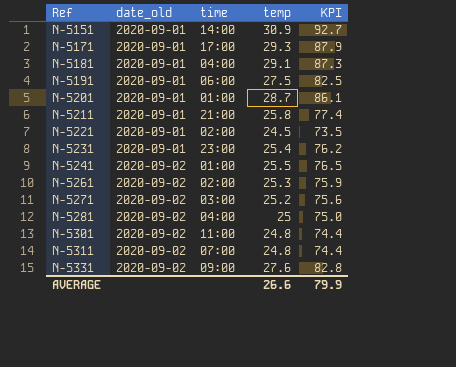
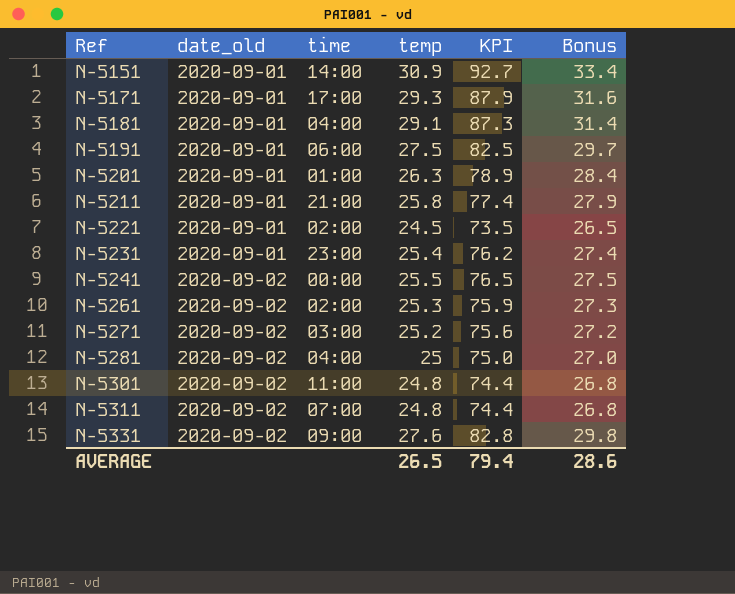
column Bonus | formula: none -> [temp] * 1.08
N-5201 | temp: 28.7 -> 26.3
N-5201 | KPI: 86.1 -> 78.9
N-5241 | time: 01:00 -> 00:00
AVERAGE | temp: 26.6 -> 26.5
AVERAGE | KPI: 79.9 -> 79.4

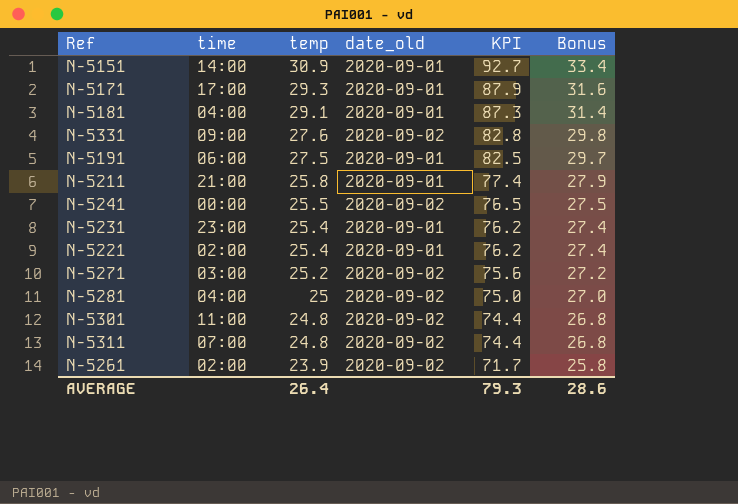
row order: Ref ascending -> temp descending
column date_old | position: 2 -> 4
row N-5201: 2020-09-01 | 01:00 | 26.3 | 78.9 | 28.4 -> none
N-5221 | temp: 24.5 -> 25.4
N-5221 | KPI: 73.5 -> 76.2
N-5221 | Bonus: 26.5 -> 27.4
N-5261 | temp: 25.3 -> 23.9
N-5261 | KPI: 75.9 -> 71.7
N-5261 | Bonus: 27.3 -> 25.8
AVERAGE | temp: 26.5 -> 26.4
AVERAGE | KPI: 79.4 -> 79.3

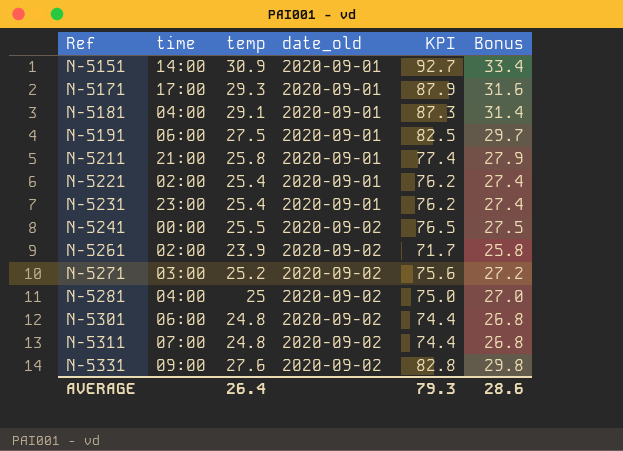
row order: temp descending -> Ref ascending
N-5301 | time: 11:00 -> 06:00

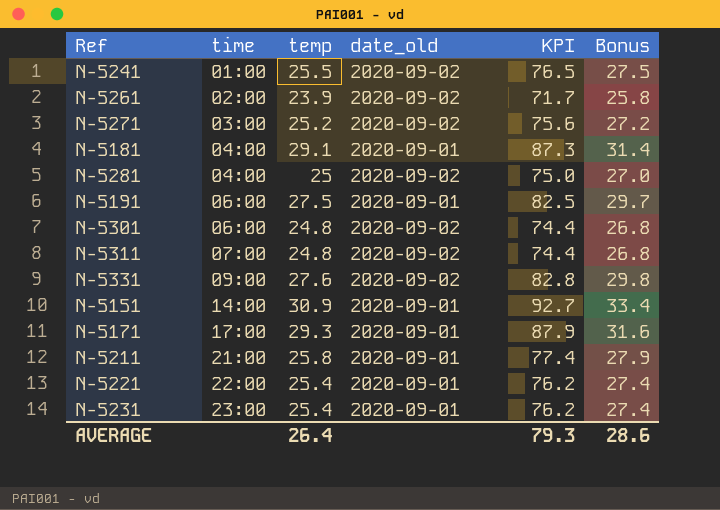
row order: Ref ascending -> time ascending
N-5241 | time: 00:00 -> 01:00
N-5221 | time: 02:00 -> 22:00

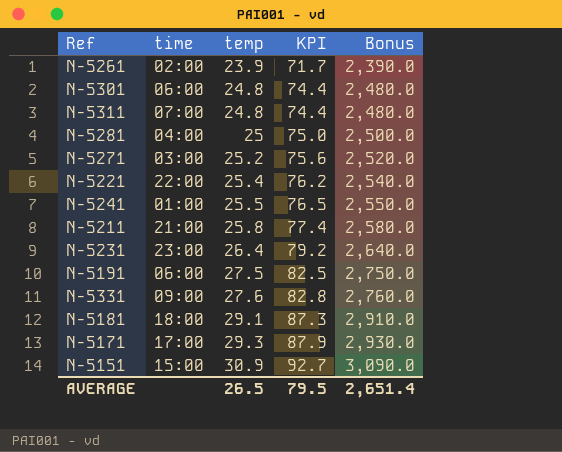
row order: time ascending -> temp ascending
column date_old | position: 4 -> none
column Bonus | formula: [temp] * 1.08 -> [temp] * 100
N-5231 | temp: 25.4 -> 26.4
N-5231 | KPI: 76.2 -> 79.2
N-5181 | time: 04:00 -> 18:00
N-5151 | time: 14:00 -> 15:00
AVERAGE | temp: 26.4 -> 26.5
AVERAGE | KPI: 79.3 -> 79.5
AVERAGE | Bonus: 28.6 -> 2,651.4

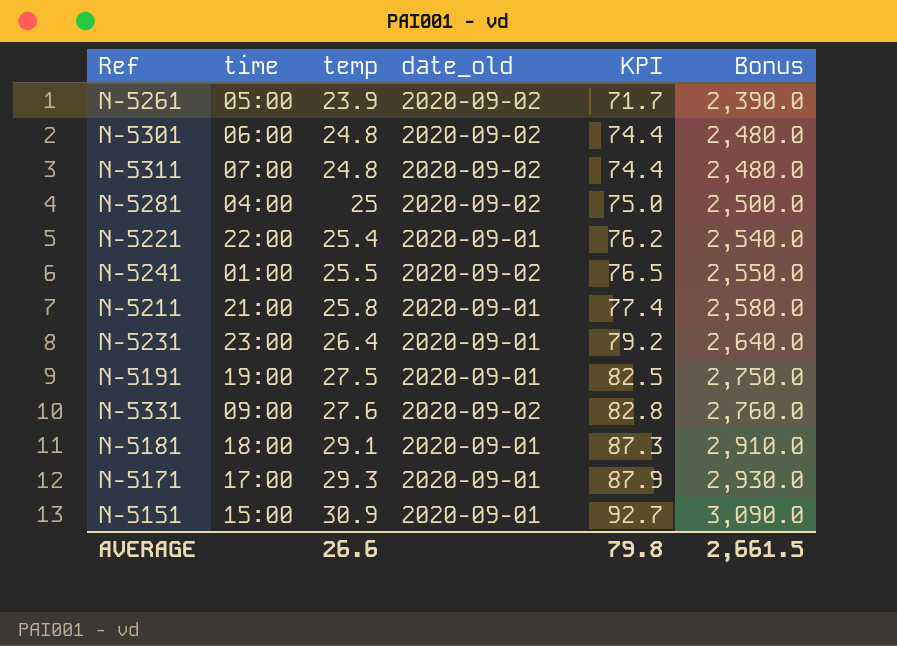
column date_old | position: none -> 4
row N-5271: 03:00 | 25.2 | 75.6 | 2,520.0 -> none
N-5261 | time: 02:00 -> 05:00
N-5191 | time: 06:00 -> 19:00
AVERAGE | temp: 26.5 -> 26.6
AVERAGE | KPI: 79.5 -> 79.8
AVERAGE | Bonus: 2,651.4 -> 2,661.5

